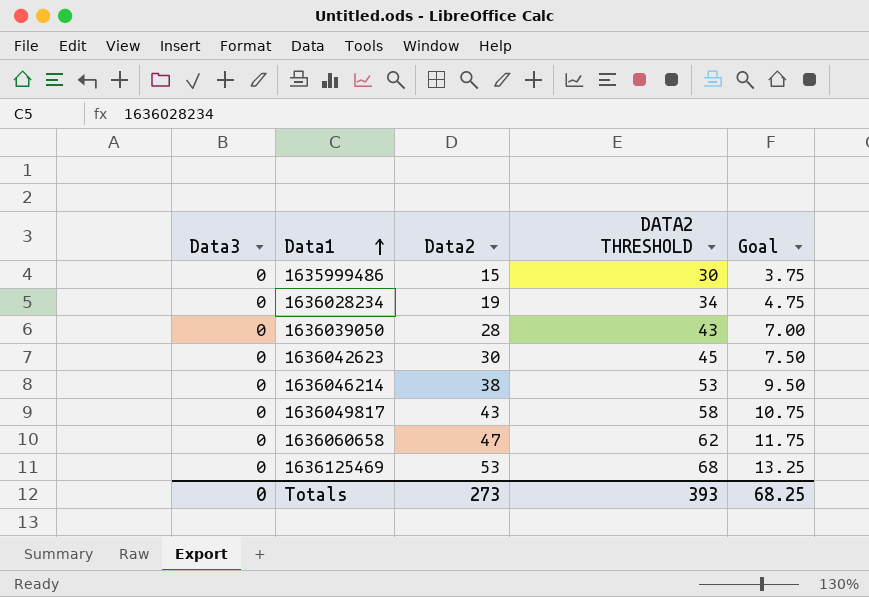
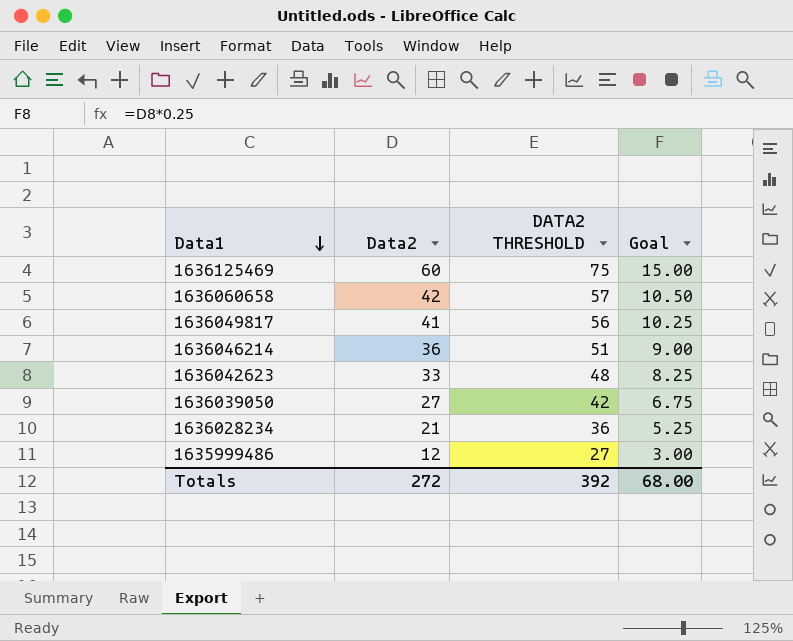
row order: Data1 ascending -> Data1 descending
column Data3 | position: 1 -> none
1636125469 | Data2: 53 -> 60
1636125469 | DATA2 THRESHOLD: 68 -> 75
1636125469 | Goal: 13.25 -> 15.00
1636060658 | Data2: 47 -> 42
1636060658 | DATA2 THRESHOLD: 62 -> 57
1636060658 | Goal: 11.75 -> 10.50
1636049817 | Data2: 43 -> 41
1636049817 | DATA2 THRESHOLD: 58 -> 56
1636049817 | Goal: 10.75 -> 10.25
1636046214 | Data2: 38 -> 36
1636046214 | DATA2 THRESHOLD: 53 -> 51
1636046214 | Goal: 9.50 -> 9.00
1636042623 | Data2: 30 -> 33
1636042623 | DATA2 THRESHOLD: 45 -> 48
1636042623 | Goal: 7.50 -> 8.25
1636039050 | Data2: 28 -> 27
1636039050 | DATA2 THRESHOLD: 43 -> 42
1636039050 | Goal: 7.00 -> 6.75
1636028234 | Data2: 19 -> 21
1636028234 | DATA2 THRESHOLD: 34 -> 36
1636028234 | Goal: 4.75 -> 5.25
1635999486 | Data2: 15 -> 12
1635999486 | DATA2 THRESHOLD: 30 -> 27
1635999486 | Goal: 3.75 -> 3.00
Totals | Data2: 273 -> 272
Totals | DATA2 THRESHOLD: 393 -> 392
Totals | Goal: 68.25 -> 68.00

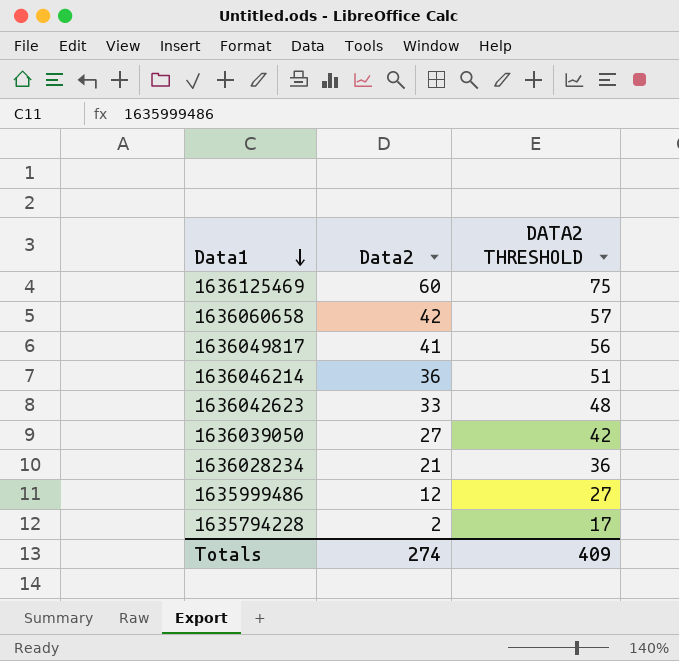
column Goal | formula: [Data2] * 0.25 -> none
row 1635794228: none -> 2 | 17
Totals | Data2: 272 -> 274
Totals | DATA2 THRESHOLD: 392 -> 409

